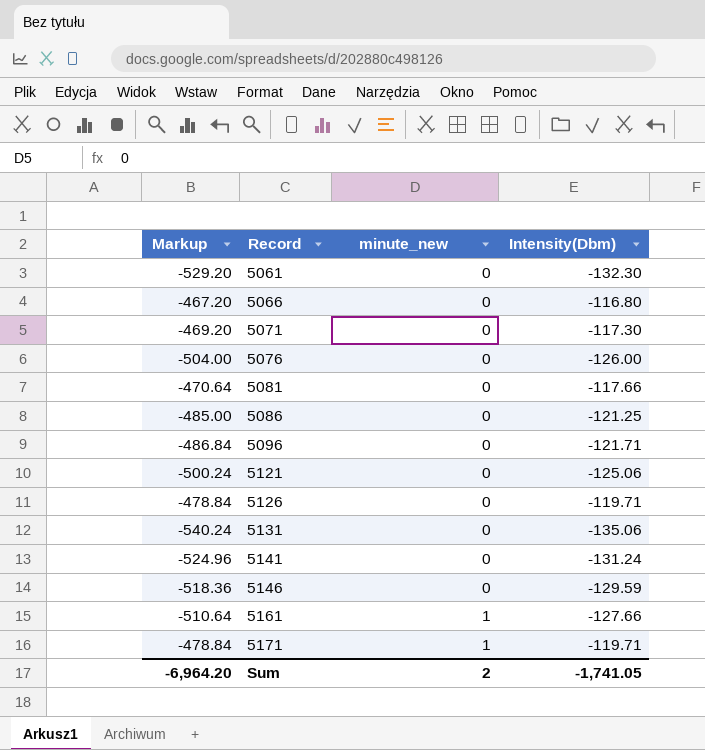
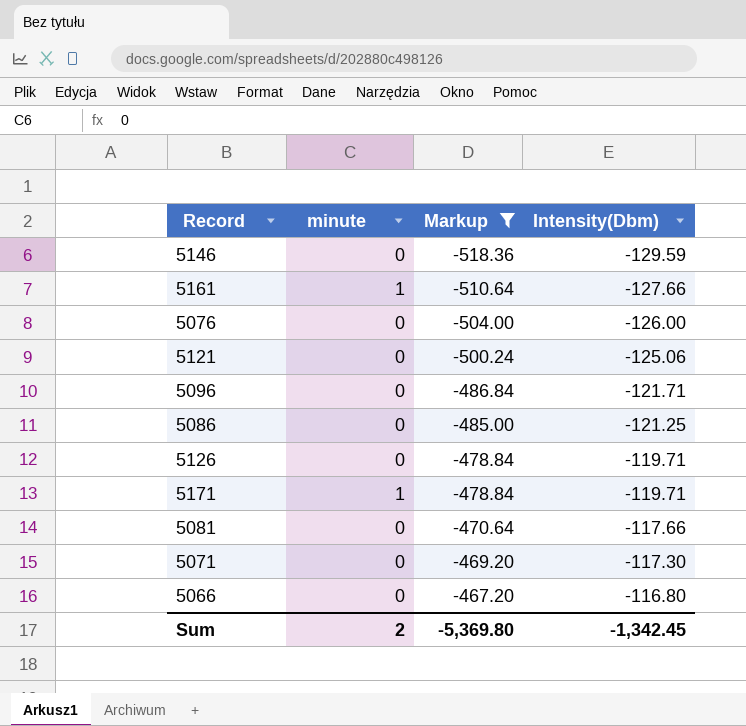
filter: none -> Markup >= -518.36
row order: Record ascending -> Markup ascending
column name: minute_new -> minute
column Markup | position: 1 -> 3
Sum | Markup: -6,964.20 -> -5,369.80
Sum | Intensity(Dbm): -1,741.05 -> -1,342.45

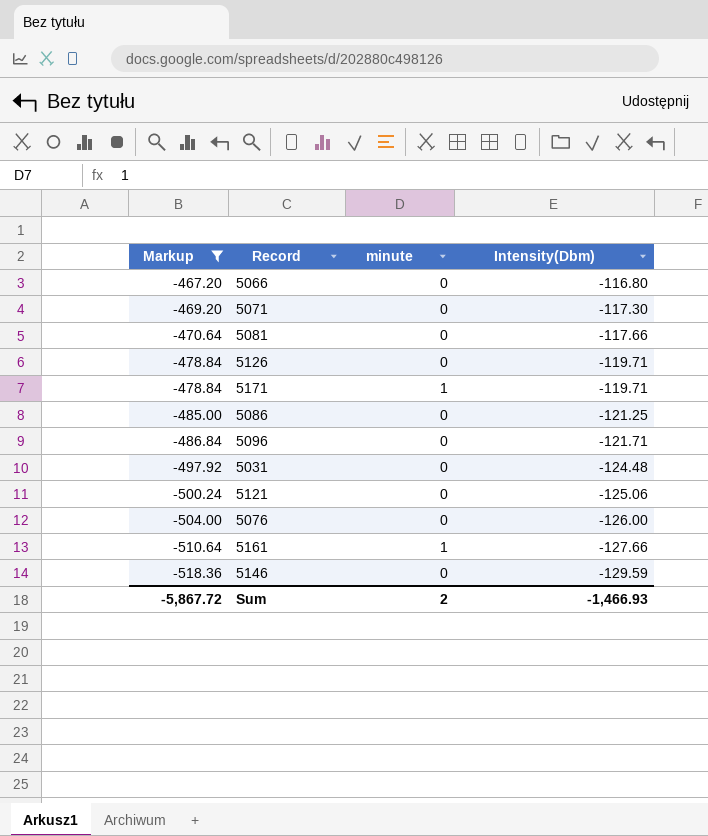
row order: Markup ascending -> Markup descending
column Markup | position: 3 -> 1
row 5031: none -> -497.92 | 0 | -124.48
Sum | Markup: -5,369.80 -> -5,867.72
Sum | Intensity(Dbm): -1,342.45 -> -1,466.93

